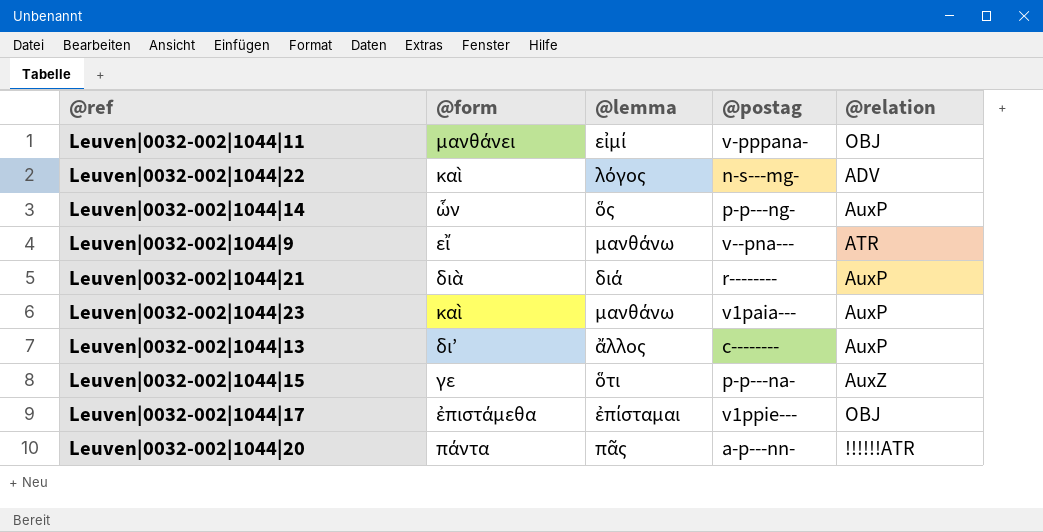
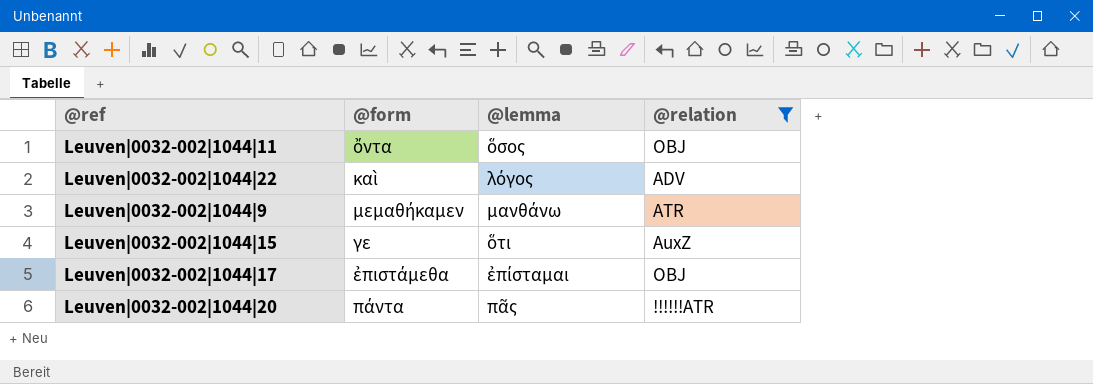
filter: none -> @relation != AuxP
column @postag | position: 4 -> none
Leuven|0032-002|1044|11 | @form: μανθάνει -> ὄντα
Leuven|0032-002|1044|11 | @lemma: εἰμί -> ὅσος
Leuven|0032-002|1044|9 | @form: εἴ -> μεμαθήκαμεν

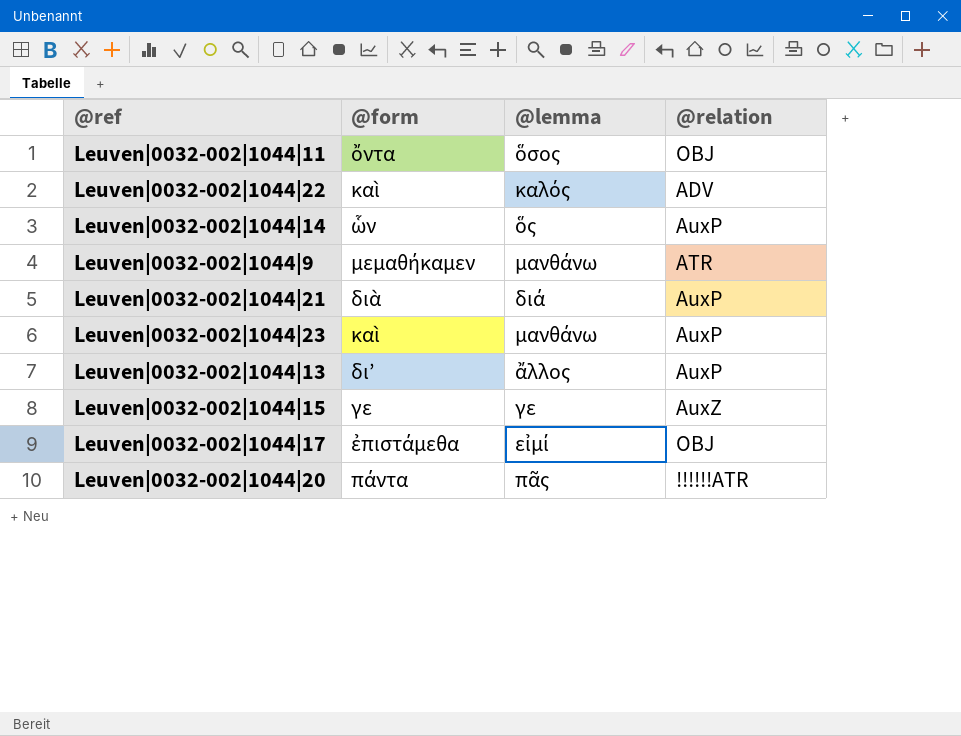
filter: @relation != AuxP -> none
Leuven|0032-002|1044|22 | @lemma: λόγος -> καλός
Leuven|0032-002|1044|15 | @lemma: ὅτι -> γε
Leuven|0032-002|1044|17 | @lemma: ἐπίσταμαι -> εἰμί

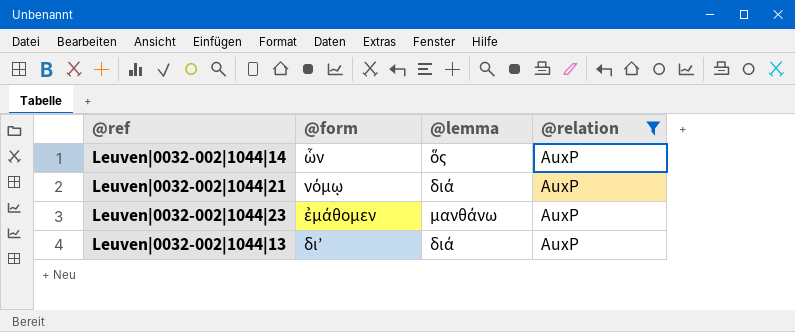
filter: none -> @relation = AuxP
Leuven|0032-002|1044|21 | @form: διὰ -> νόμῳ
Leuven|0032-002|1044|23 | @form: καὶ -> ἐμάθομεν
Leuven|0032-002|1044|13 | @lemma: ἄλλος -> διά

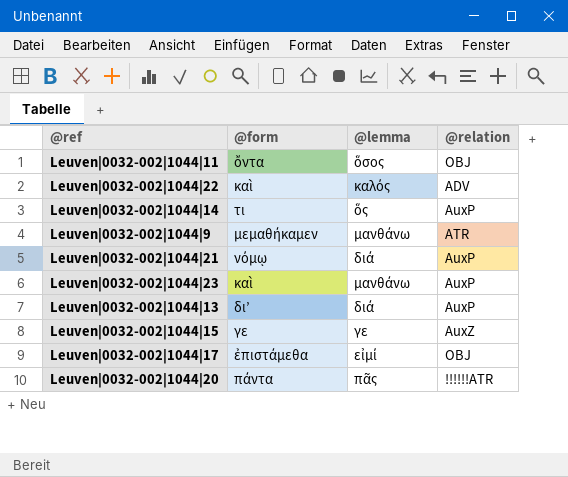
filter: @relation = AuxP -> none
Leuven|0032-002|1044|14 | @form: ὧν -> τι
Leuven|0032-002|1044|23 | @form: ἐμάθομεν -> καὶ

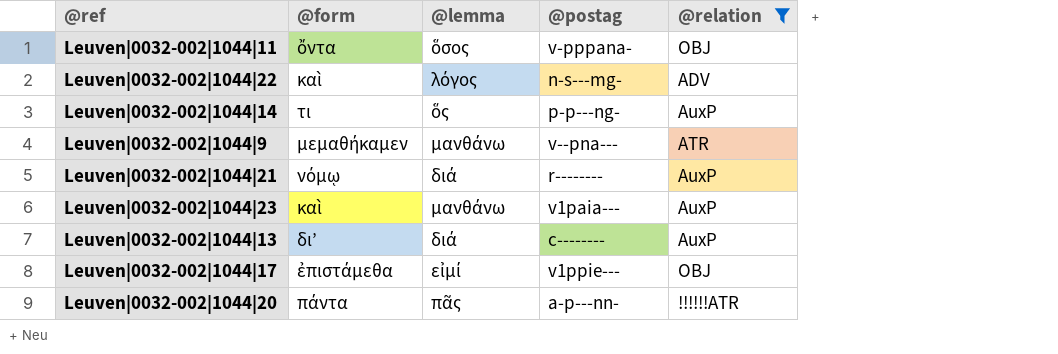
filter: none -> @relation != AuxZ
column @postag | position: none -> 4
Leuven|0032-002|1044|22 | @lemma: καλός -> λόγος

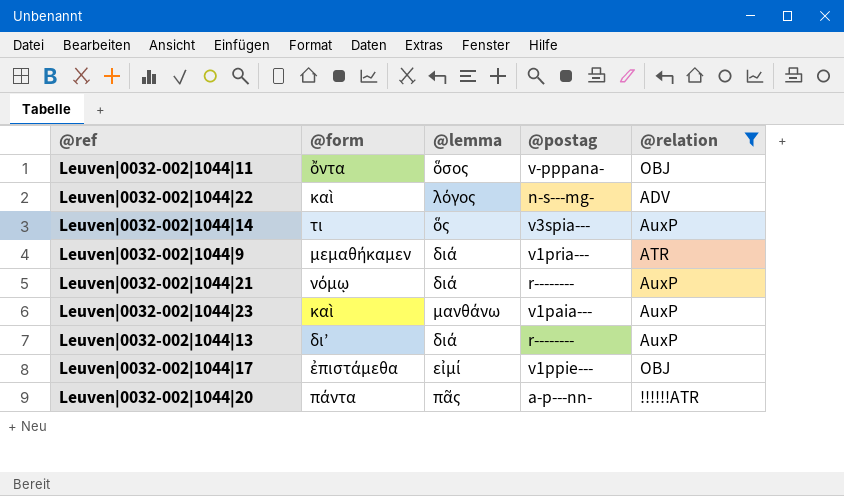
Leuven|0032-002|1044|14 | @postag: p-p---ng- -> v3spia---
Leuven|0032-002|1044|9 | @lemma: μανθάνω -> διά
Leuven|0032-002|1044|9 | @postag: v--pna--- -> v1pria---
Leuven|0032-002|1044|13 | @postag: c-------- -> r--------

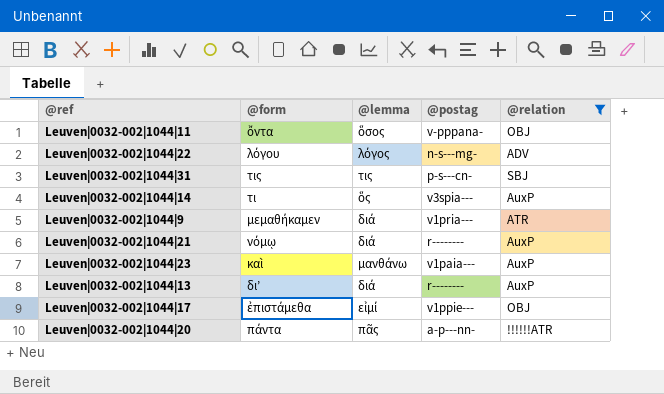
Leuven|0032-002|1044|22 | @form: καὶ -> λόγου
row Leuven|0032-002|1044|31: none -> τις | τις | p-s---cn- | SBJ

